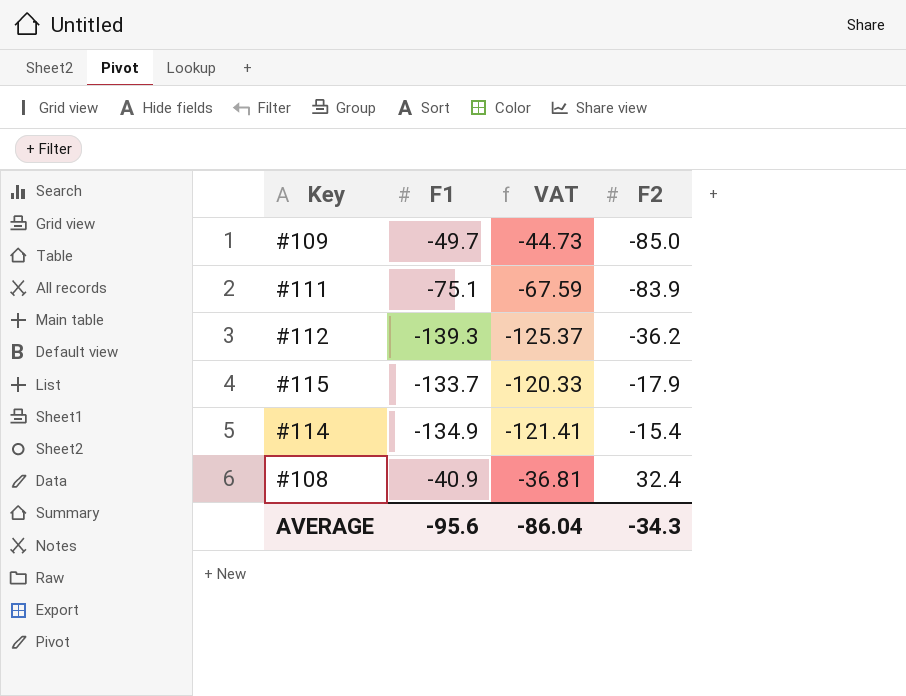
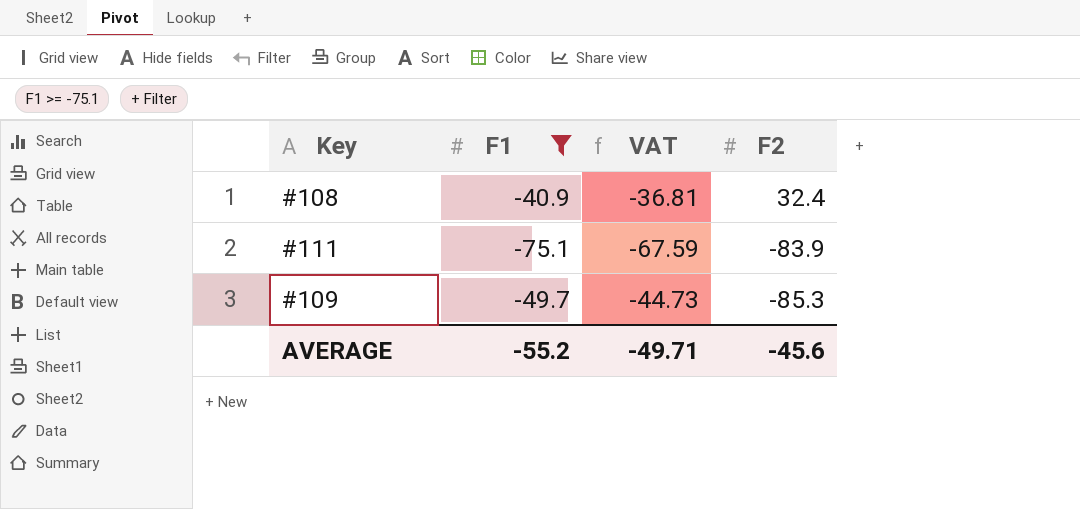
filter: none -> F1 >= -75.1
row order: F2 ascending -> F2 descending
#109 | F2: -85.0 -> -85.3
AVERAGE | F1: -95.6 -> -55.2
AVERAGE | VAT: -86.04 -> -49.71
AVERAGE | F2: -34.3 -> -45.6

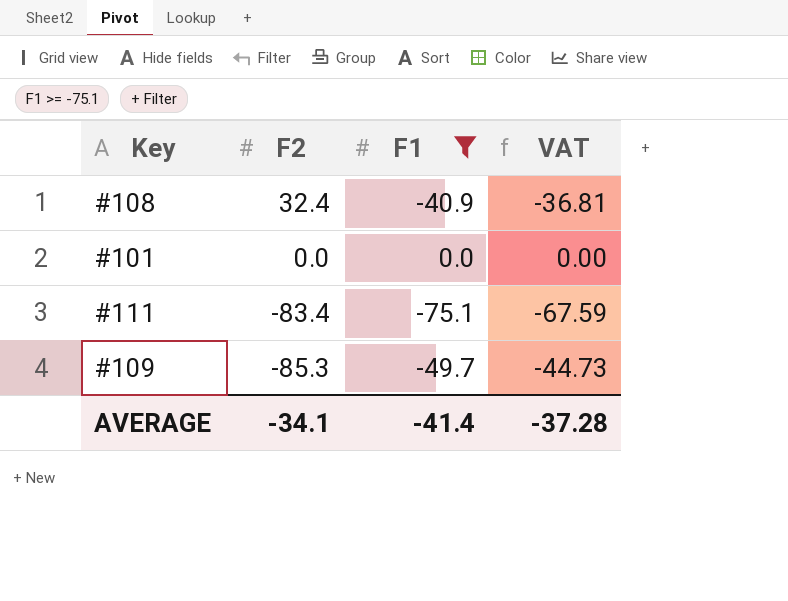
column F2 | position: 4 -> 2
row #101: none -> 0.0 | 0.0 | 0.00
#111 | F2: -83.9 -> -83.4
AVERAGE | F2: -45.6 -> -34.1
AVERAGE | F1: -55.2 -> -41.4
AVERAGE | VAT: -49.71 -> -37.28

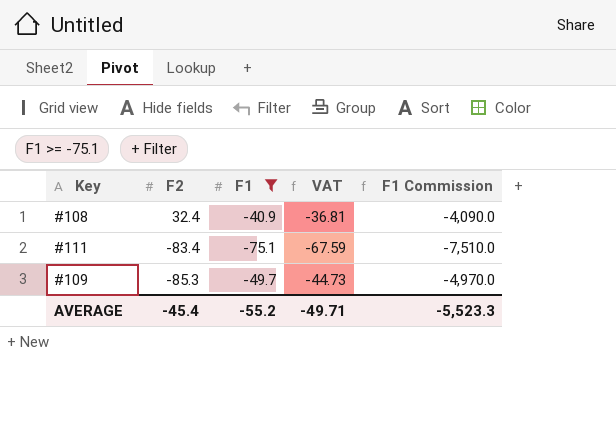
column F1 Commission | formula: none -> [F1] * 100
row #101: 0.0 | 0.0 | 0.00 -> none
AVERAGE | F2: -34.1 -> -45.4
AVERAGE | F1: -41.4 -> -55.2
AVERAGE | VAT: -37.28 -> -49.71

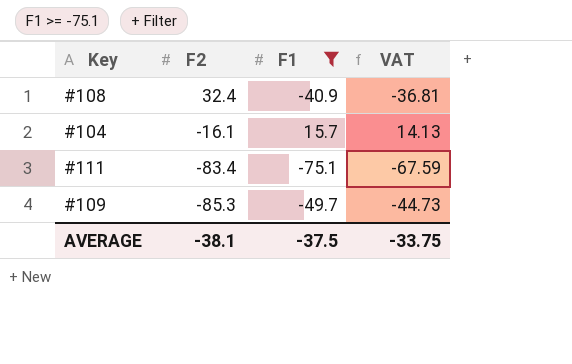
column F1 Commission | formula: [F1] * 100 -> none
row #104: none -> -16.1 | 15.7 | 14.13
AVERAGE | F2: -45.4 -> -38.1
AVERAGE | F1: -55.2 -> -37.5
AVERAGE | VAT: -49.71 -> -33.75

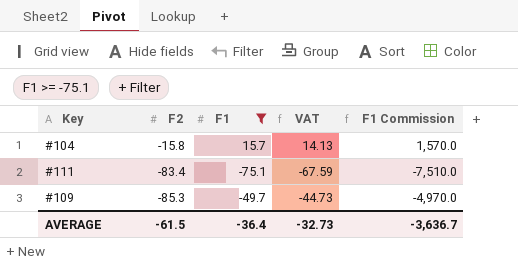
column F1 Commission | formula: none -> [F1] * 100
row #108: 32.4 | -40.9 | -36.81 -> none
#104 | F2: -16.1 -> -15.8
AVERAGE | F2: -38.1 -> -61.5
AVERAGE | F1: -37.5 -> -36.4
AVERAGE | VAT: -33.75 -> -32.73

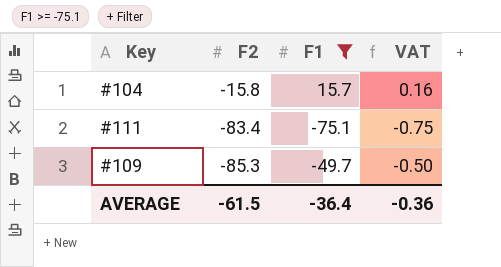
column F1 Commission | formula: [F1] * 100 -> none
column VAT | formula: [F1] * 0.9 -> [F1] * 0.01
AVERAGE | VAT: -32.73 -> -0.36

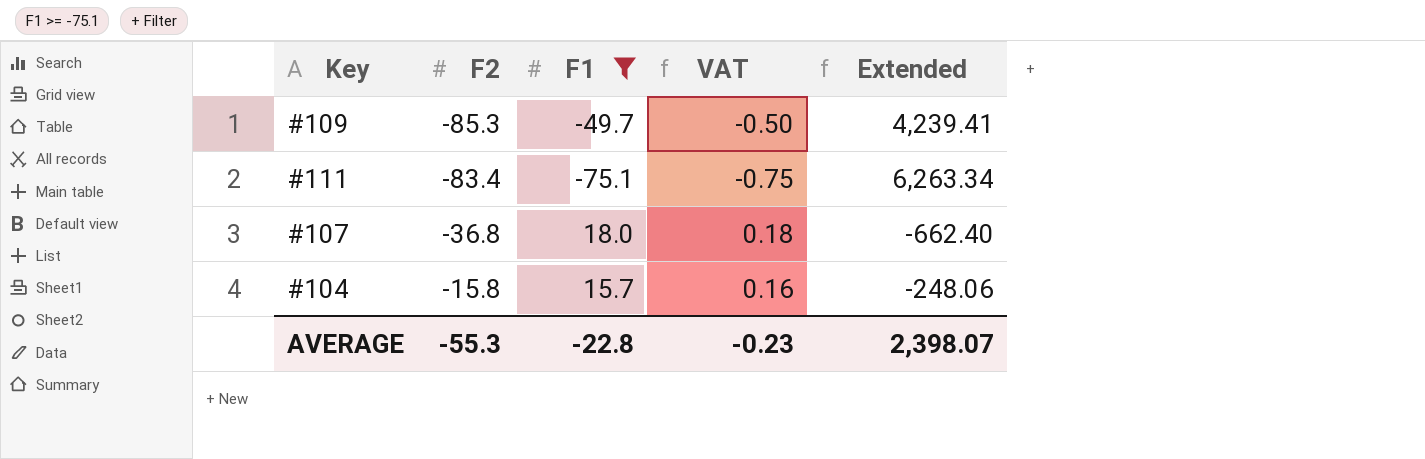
row order: F2 descending -> F2 ascending
column Extended | formula: none -> [F2] * [F1]
row #107: none -> -36.8 | 18.0 | 0.18 | -662.40
AVERAGE | F2: -61.5 -> -55.3
AVERAGE | F1: -36.4 -> -22.8
AVERAGE | VAT: -0.36 -> -0.23

